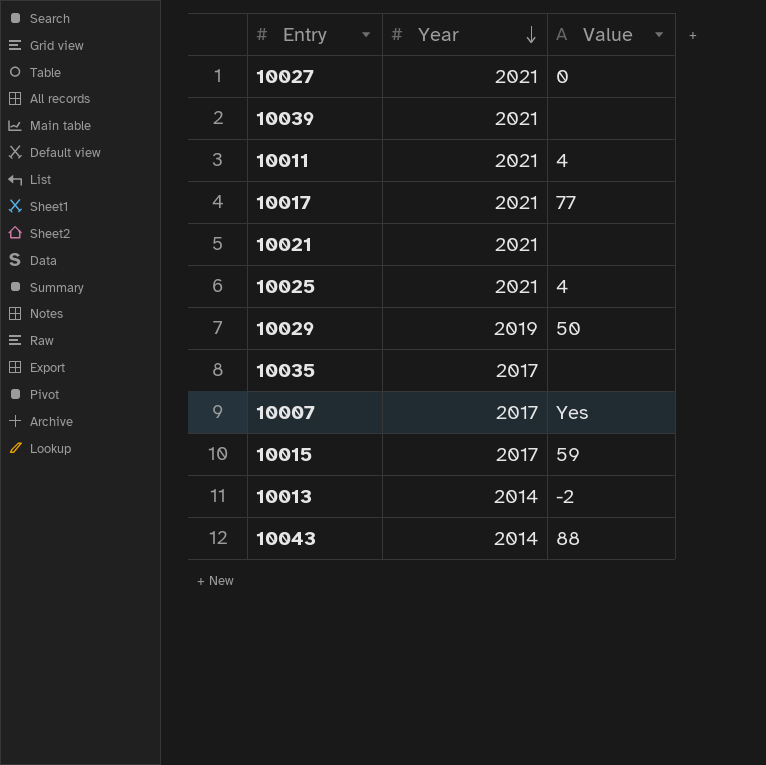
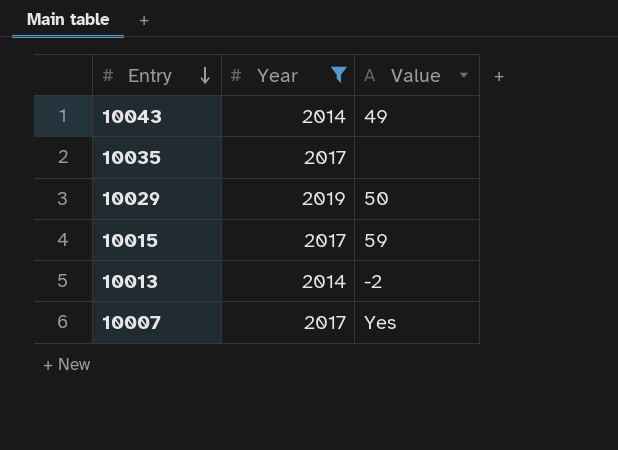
filter: none -> Year != 2021
row order: Year descending -> Entry descending
10043 | Value: 88 -> 49

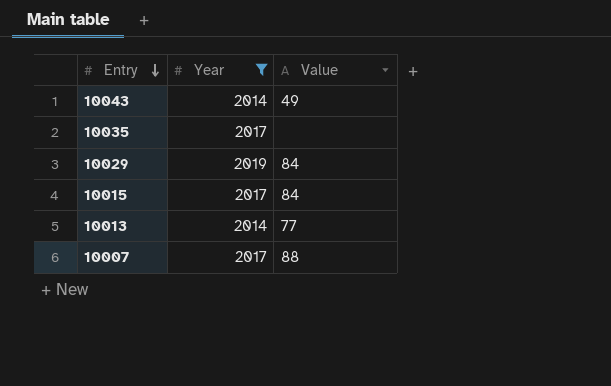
10029 | Value: 50 -> 84
10015 | Value: 59 -> 84
10013 | Value: -2 -> 77
10007 | Value: Yes -> 88

